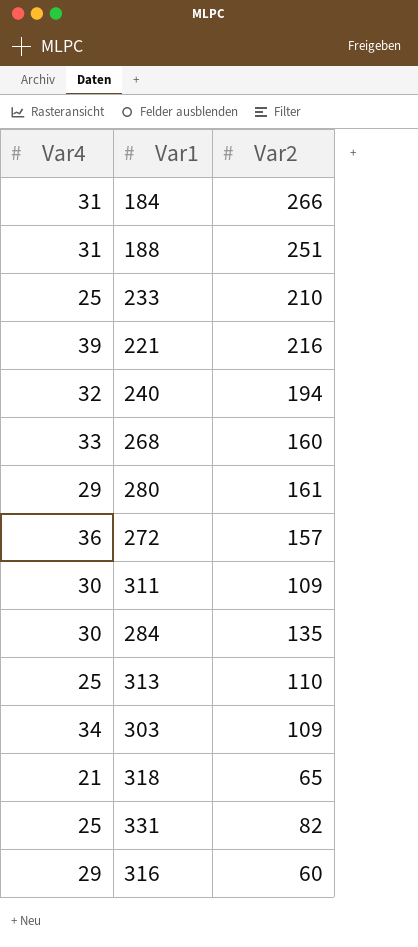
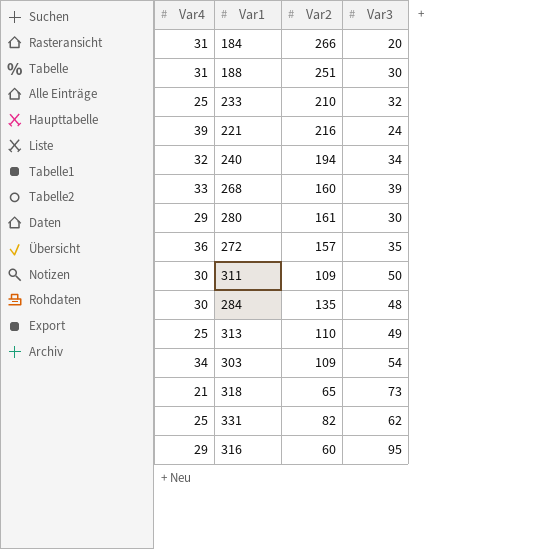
column Var3 | position: none -> 4

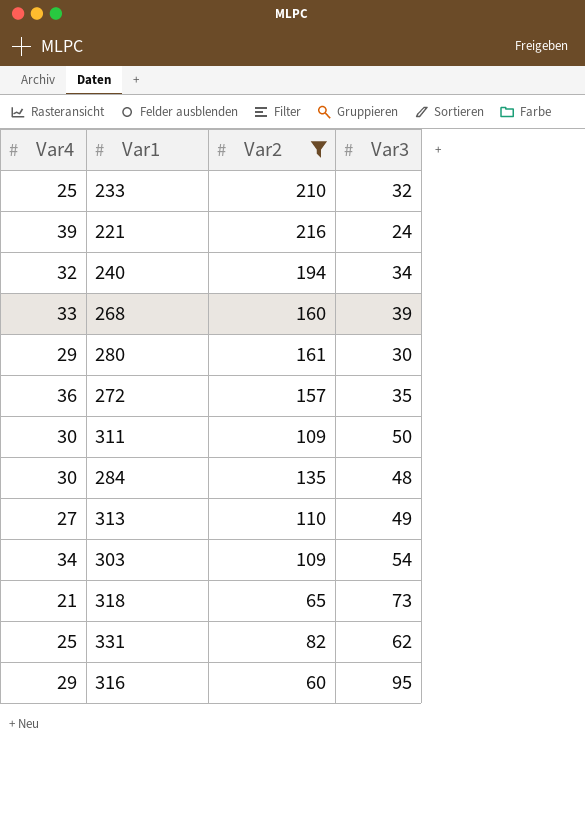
filter: none -> Var2 <= 216
313 | Var4: 25 -> 27

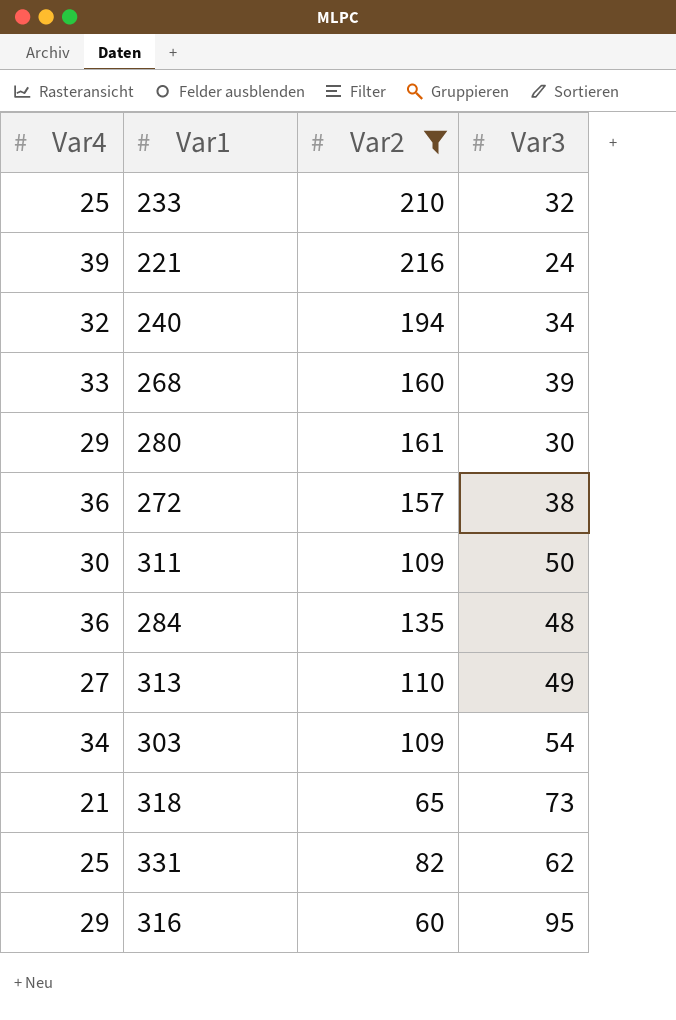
272 | Var3: 35 -> 38
284 | Var4: 30 -> 36

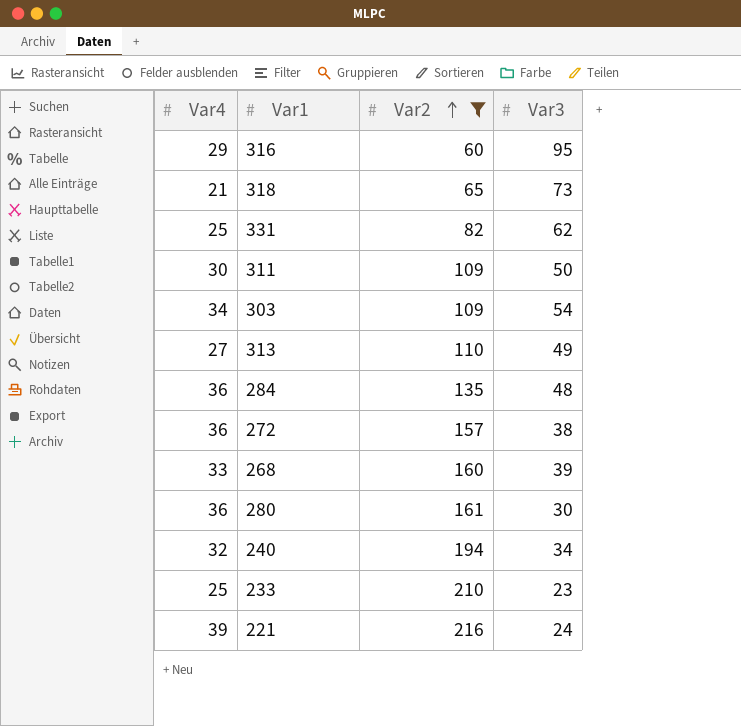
row order: none -> Var2 ascending
280 | Var4: 29 -> 36
233 | Var3: 32 -> 23

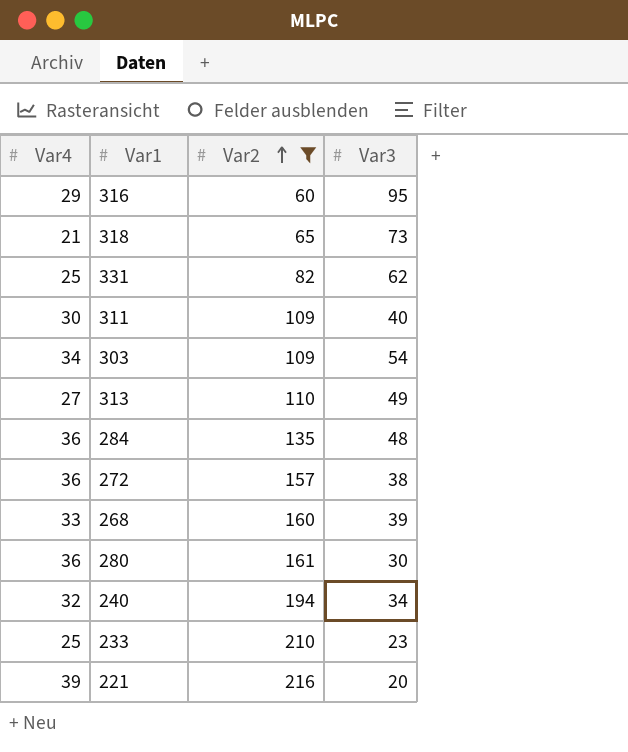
311 | Var3: 50 -> 40
221 | Var3: 24 -> 20

